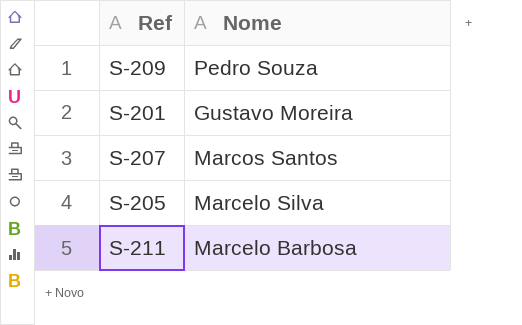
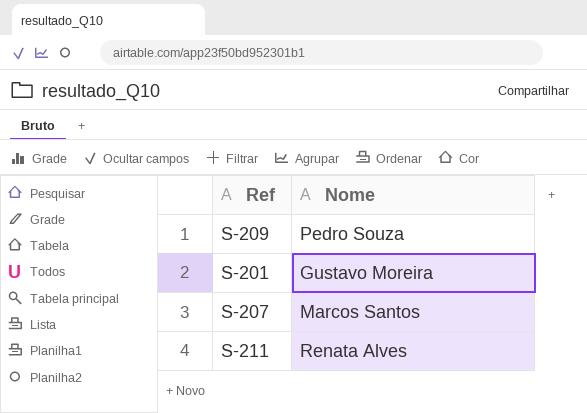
row S-205: Marcelo Silva -> none
S-211 | Nome: Marcelo Barbosa -> Renata Alves

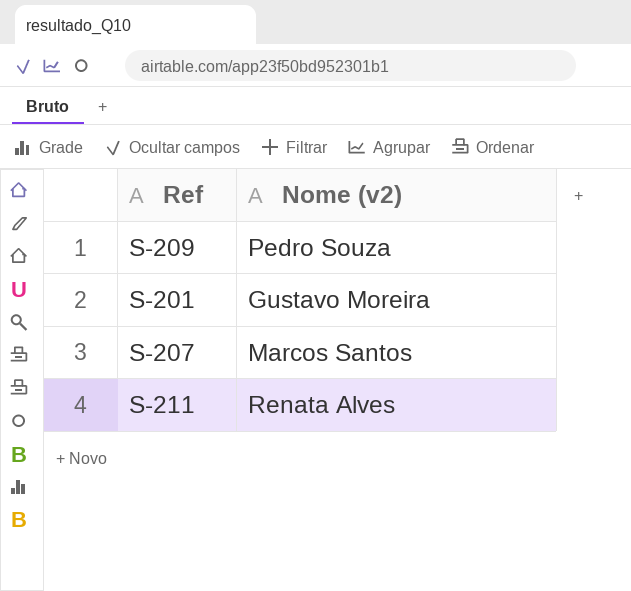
column name: Nome -> Nome (v2)

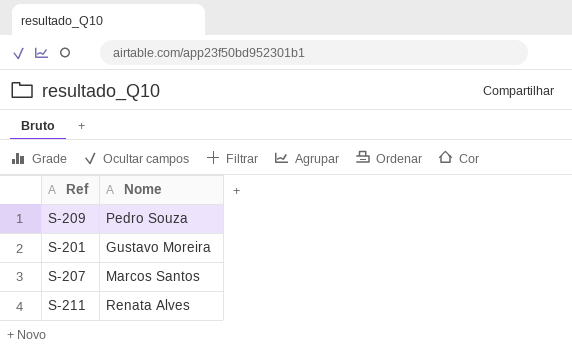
column name: Nome (v2) -> Nome

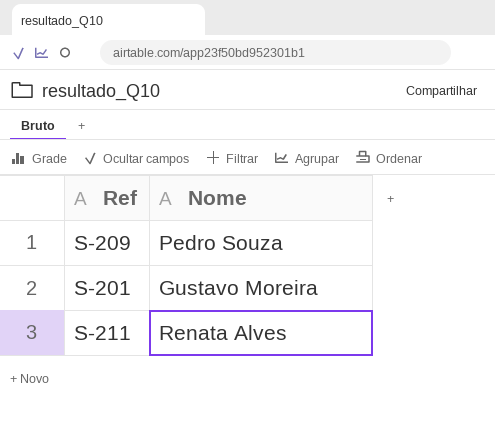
row S-207: Marcos Santos -> none

